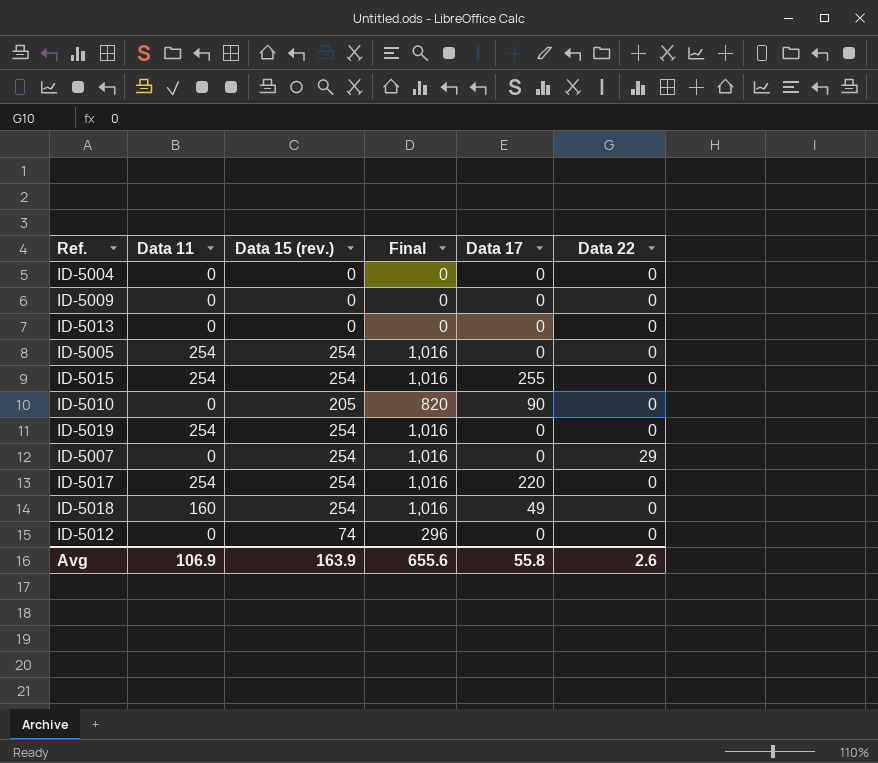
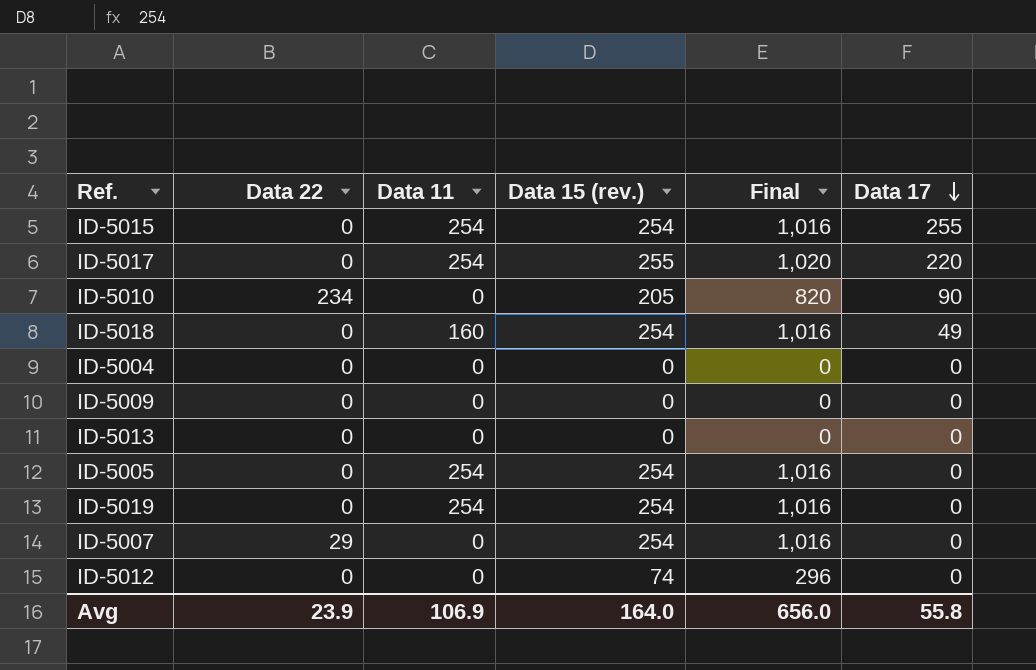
row order: none -> Data 17 descending
column Data 22 | position: 6 -> 2
ID-5017 | Data 15 (rev.): 254 -> 255
ID-5017 | Final: 1,016 -> 1,020
ID-5010 | Data 22: 0 -> 234
Avg | Data 22: 2.6 -> 23.9
Avg | Data 15 (rev.): 163.9 -> 164.0
Avg | Final: 655.6 -> 656.0

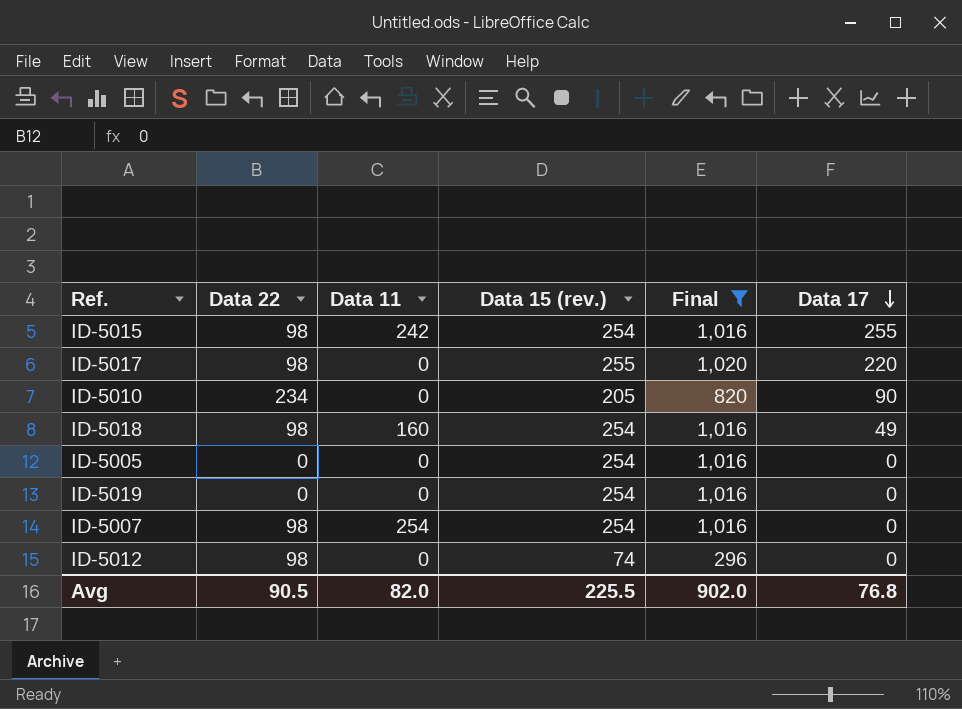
filter: none -> Final != 0
ID-5015 | Data 22: 0 -> 98
ID-5015 | Data 11: 254 -> 242
ID-5017 | Data 22: 0 -> 98
ID-5017 | Data 11: 254 -> 0
ID-5018 | Data 22: 0 -> 98
ID-5005 | Data 11: 254 -> 0
ID-5019 | Data 11: 254 -> 0
ID-5007 | Data 22: 29 -> 98
ID-5007 | Data 11: 0 -> 254
ID-5012 | Data 22: 0 -> 98
Avg | Data 22: 23.9 -> 90.5
Avg | Data 11: 106.9 -> 82.0
Avg | Data 15 (rev.): 164.0 -> 225.5
Avg | Final: 656.0 -> 902.0
Avg | Data 17: 55.8 -> 76.8

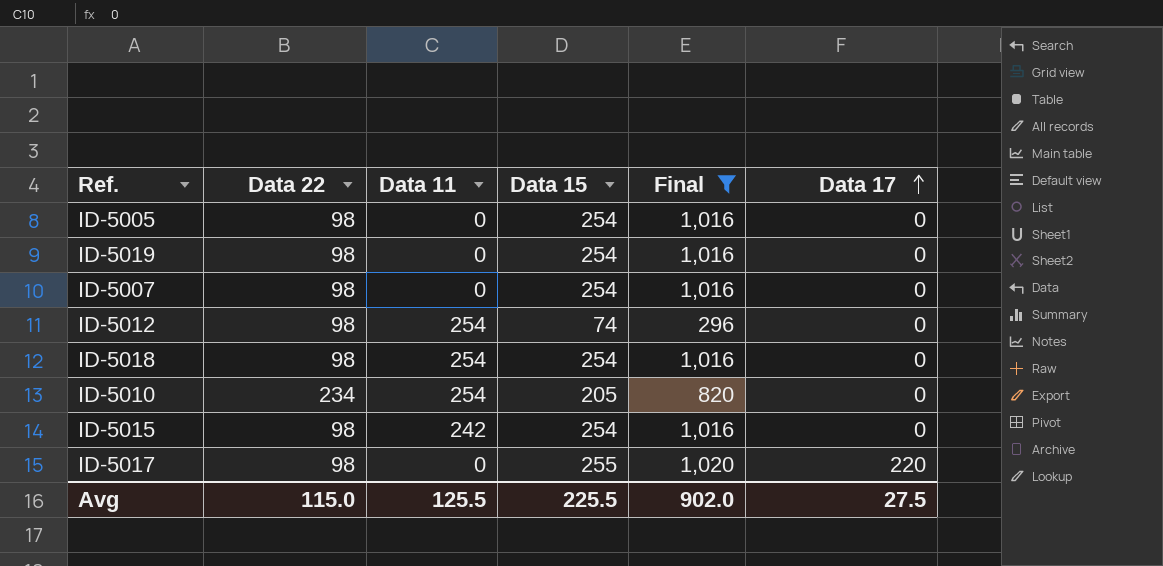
row order: Data 17 descending -> Data 17 ascending
column name: Data 15 (rev.) -> Data 15
ID-5005 | Data 22: 0 -> 98
ID-5019 | Data 22: 0 -> 98
ID-5007 | Data 11: 254 -> 0
ID-5012 | Data 11: 0 -> 254
ID-5018 | Data 11: 160 -> 254
ID-5018 | Data 17: 49 -> 0
ID-5010 | Data 11: 0 -> 254
ID-5010 | Data 17: 90 -> 0
ID-5015 | Data 17: 255 -> 0
Avg | Data 22: 90.5 -> 115.0
Avg | Data 11: 82.0 -> 125.5
Avg | Data 17: 76.8 -> 27.5

